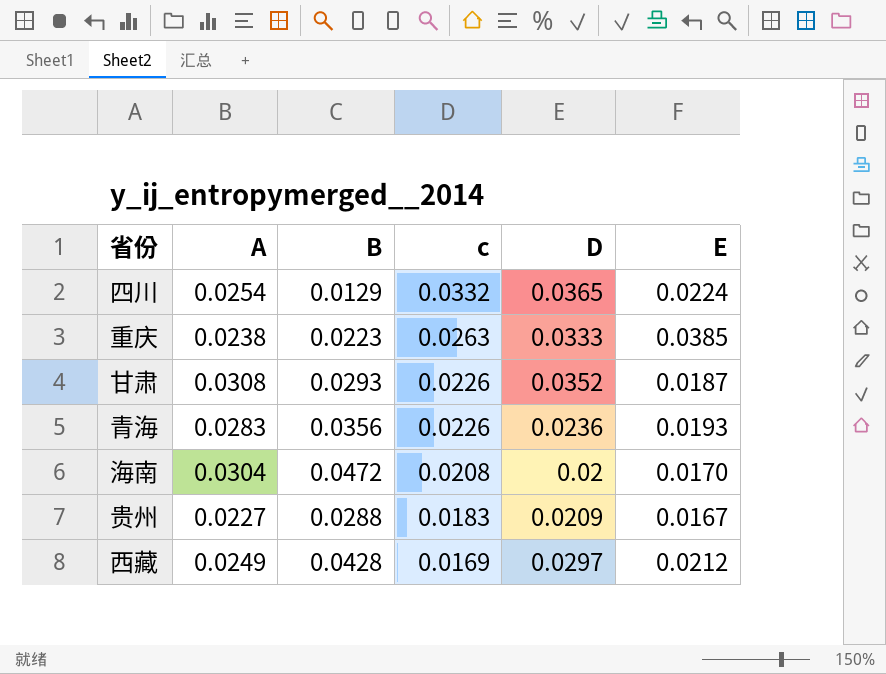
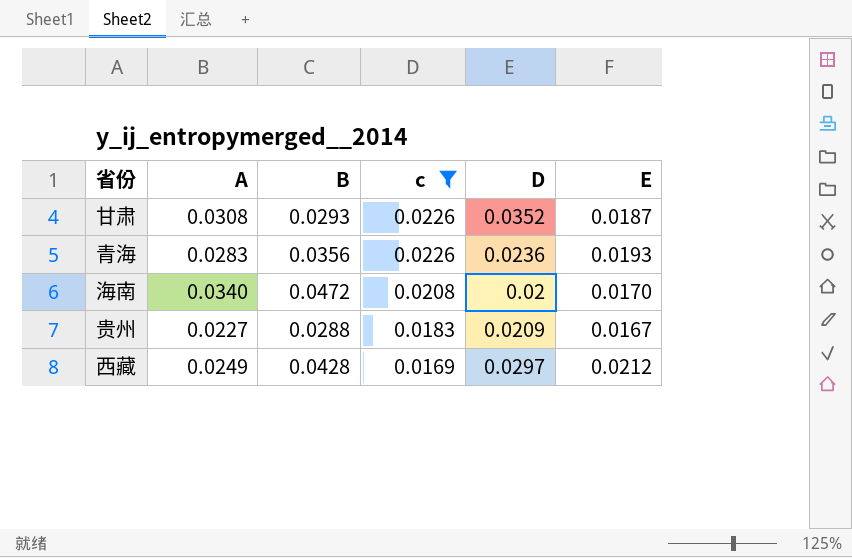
filter: none -> c <= 0.0226
海南 | A: 0.0304 -> 0.0340

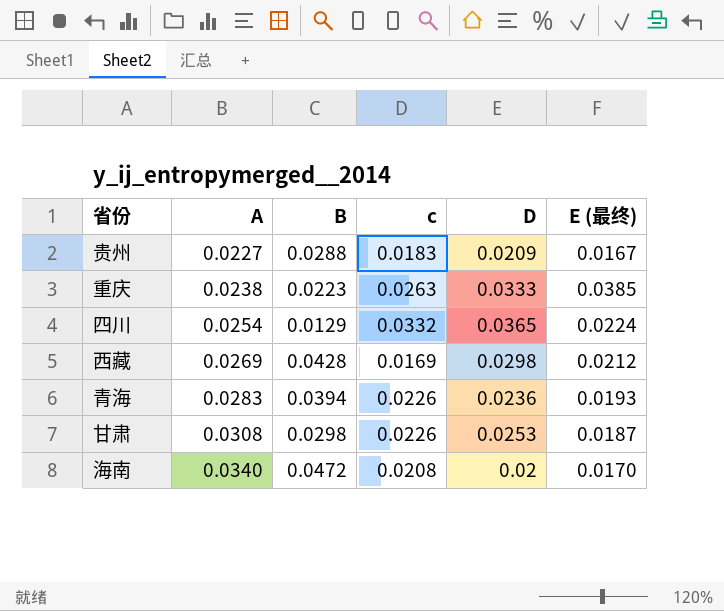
filter: c <= 0.0226 -> none
row order: c descending -> A ascending
column name: E -> E (最终)
西藏 | A: 0.0249 -> 0.0269
西藏 | D: 0.0297 -> 0.0298
青海 | B: 0.0356 -> 0.0394
甘肃 | B: 0.0293 -> 0.0298
甘肃 | D: 0.0352 -> 0.0253

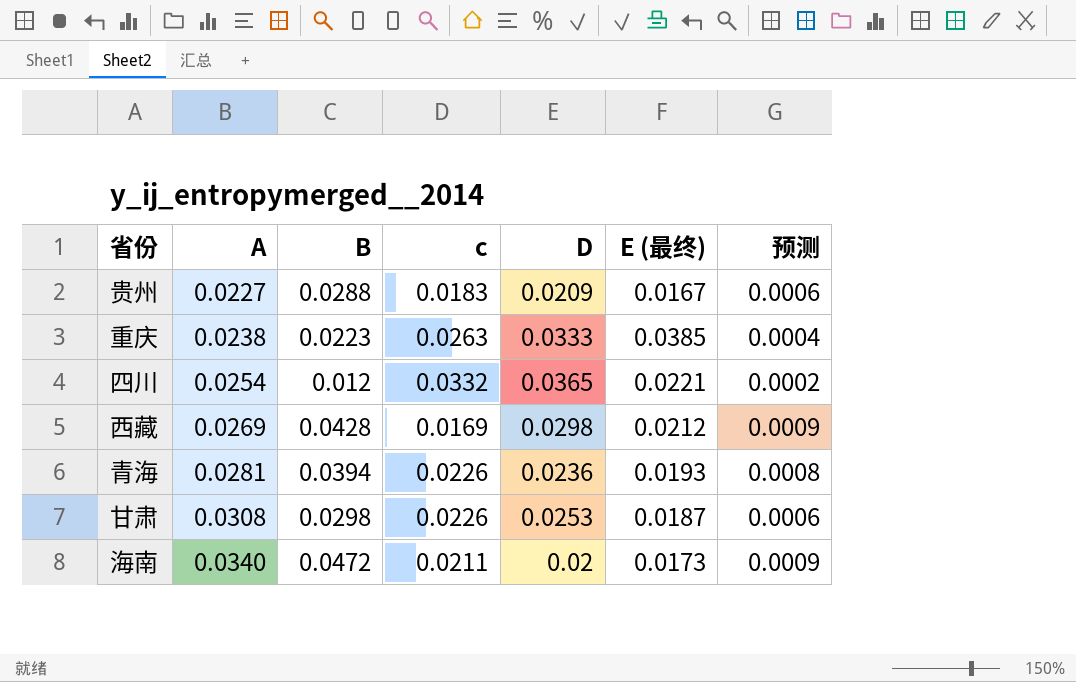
column 预测 | formula: none -> [B] * 0.02
四川 | B: 0.0129 -> 0.012
四川 | E (最终): 0.0224 -> 0.0221
青海 | A: 0.0283 -> 0.0281
海南 | c: 0.0208 -> 0.0211
海南 | E (最终): 0.0170 -> 0.0173

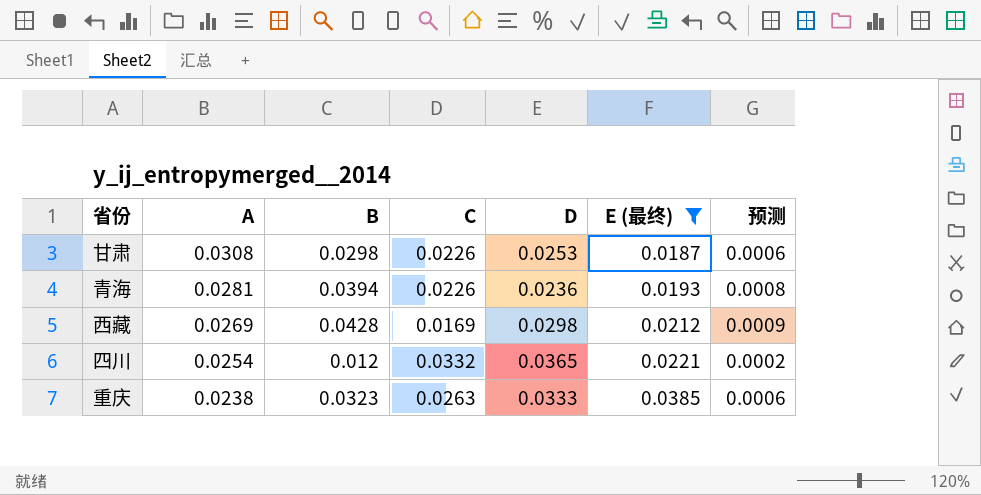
filter: none -> E (最终) >= 0.0187
row order: A ascending -> A descending
column name: c -> C
重庆 | B: 0.0223 -> 0.0323
重庆 | 预测: 0.0004 -> 0.0006

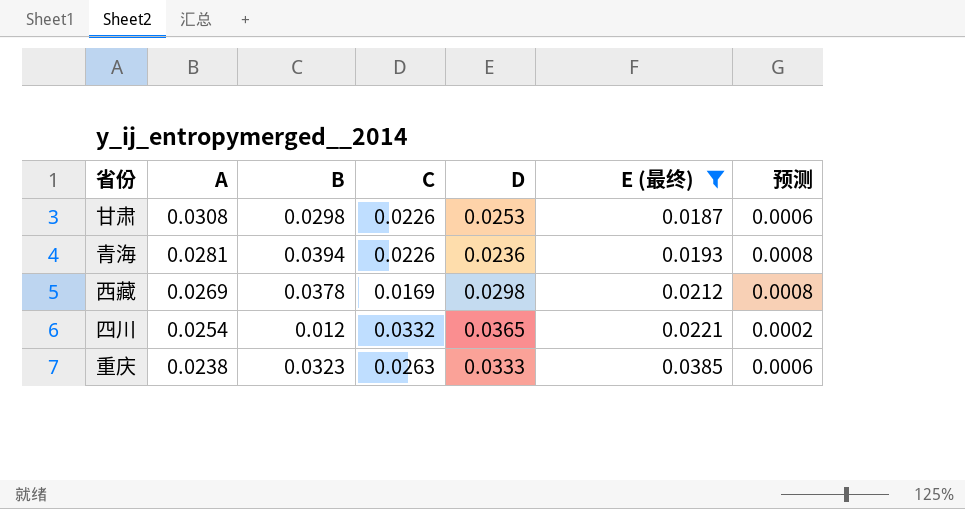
西藏 | B: 0.0428 -> 0.0378
西藏 | 预测: 0.0009 -> 0.0008

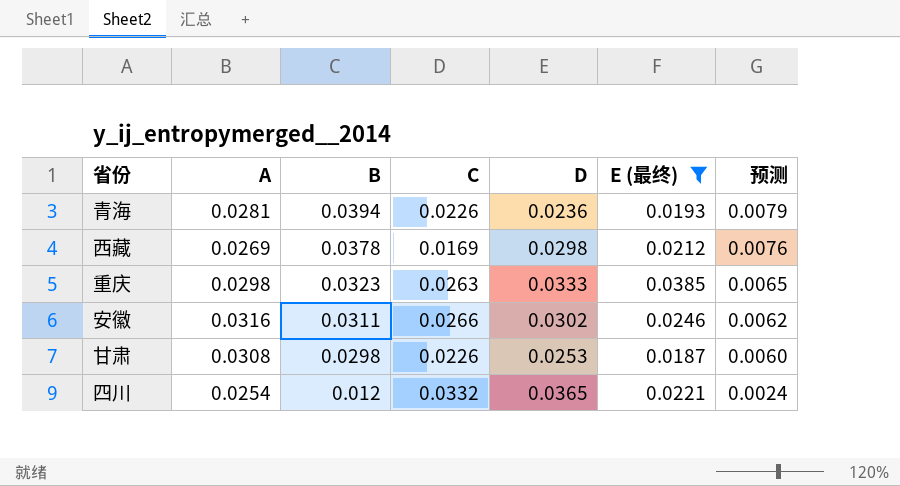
row order: A descending -> B descending
column 预测 | formula: [B] * 0.02 -> [B] * 0.2
重庆 | A: 0.0238 -> 0.0298
row 安徽: none -> 0.0316 | 0.0311 | 0.0266 | 0.0302 | 0.0246 | 0.0062

